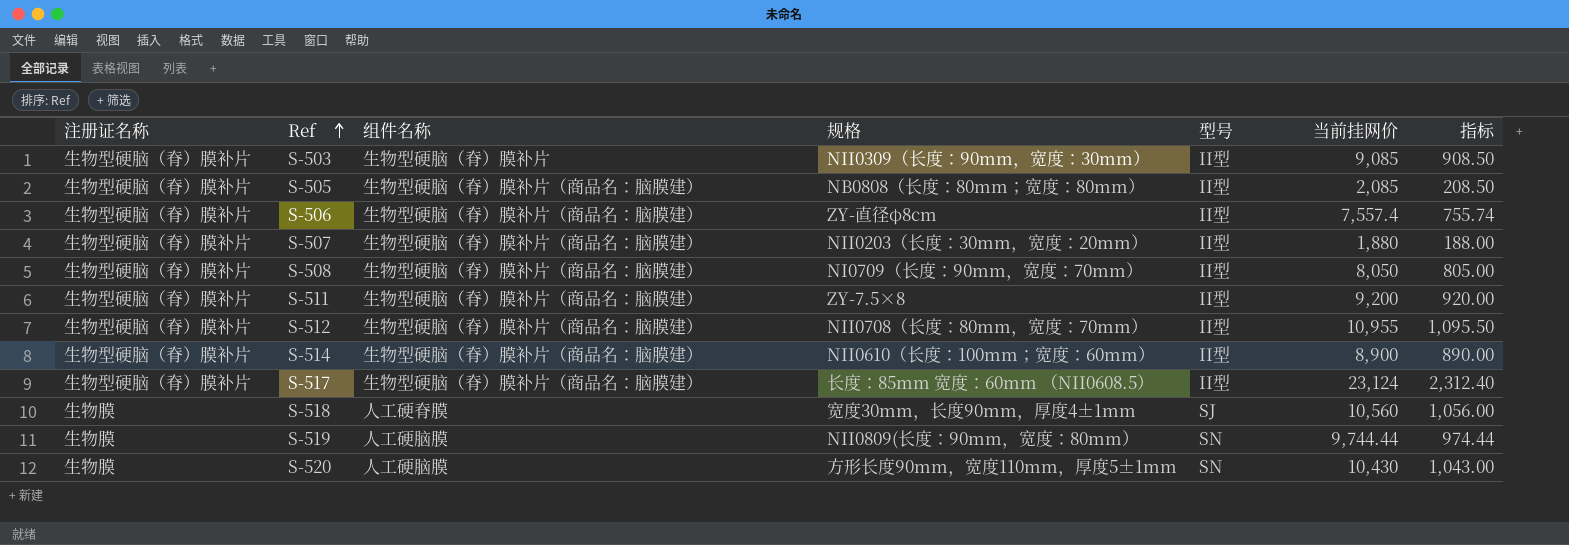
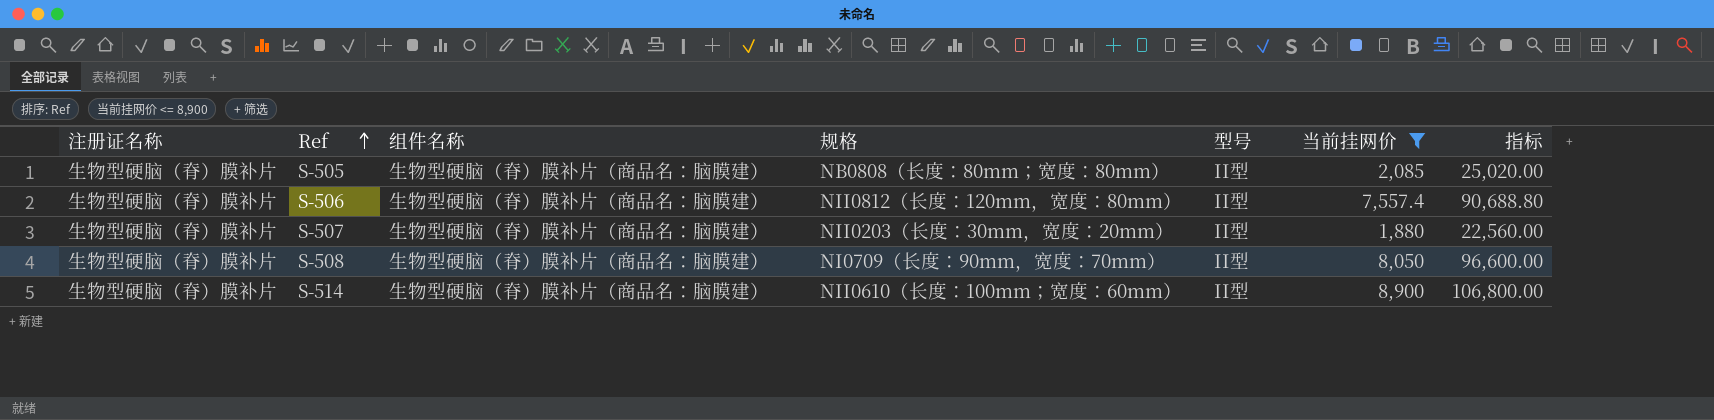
filter: none -> 当前挂网价 <= 8,900
column 指标 | formula: [当前挂网价] * 0.1 -> [当前挂网价] * 12
S-506 | 规格: ZY-直径φ8cm -> NII0812（长度：120mm，宽度：80mm）

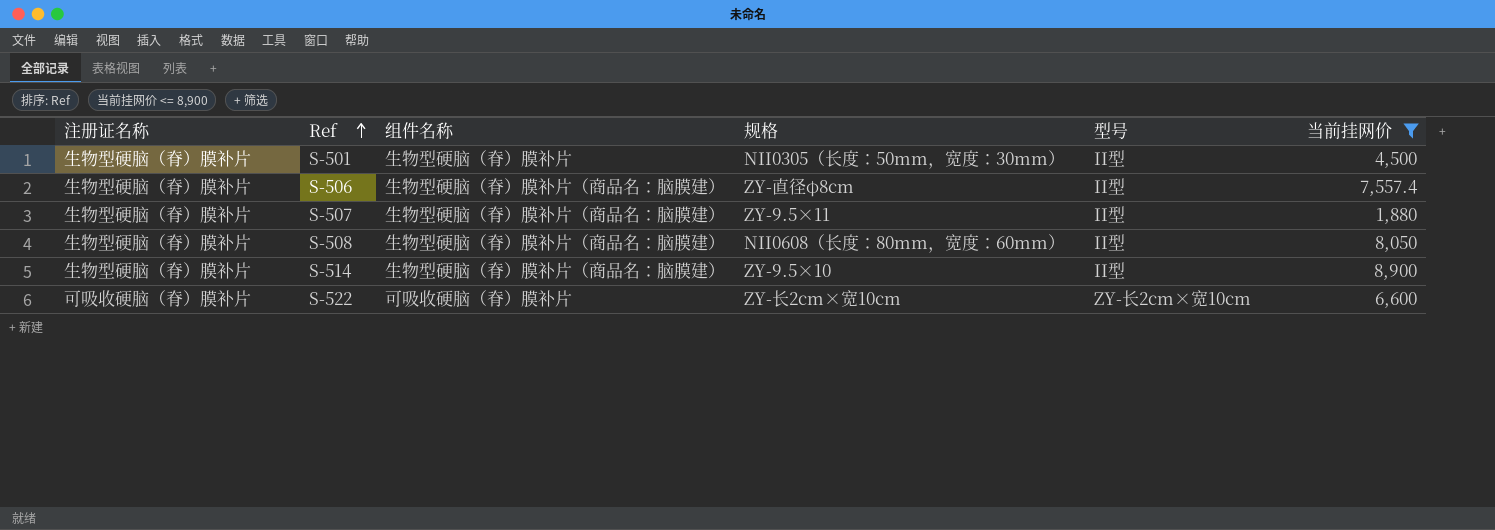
column 指标 | formula: [当前挂网价] * 12 -> none
row S-505: 生物型硬脑（脊）膜补片 | 生物型硬脑（脊）膜补片（商品名：脑膜建） | NB0808（长度：80mm；宽度：80mm） | II型 | 2,085 | 25,020.00 -> none
row S-501: none -> 生物型硬脑（脊）膜补片 | 生物型硬脑（脊）膜补片 | NII0305（长度：50mm，宽度：30mm） | II型 | 4,500
S-506 | 规格: NII0812（长度：120mm，宽度：80mm） -> ZY-直径φ8cm
S-507 | 规格: NII0203（长度：30mm，宽度：20mm） -> ZY-9.5×11
S-508 | 规格: NI0709（长度：90mm，宽度：70mm） -> NII0608（长度：80mm，宽度：60mm）
S-514 | 规格: NII0610（长度：100mm；宽度：60mm） -> ZY-9.5×10
row S-522: none -> 可吸收硬脑（脊）膜补片 | 可吸收硬脑（脊）膜补片 | ZY-长2cm×宽10cm | ZY-长2cm×宽10cm | 6,600

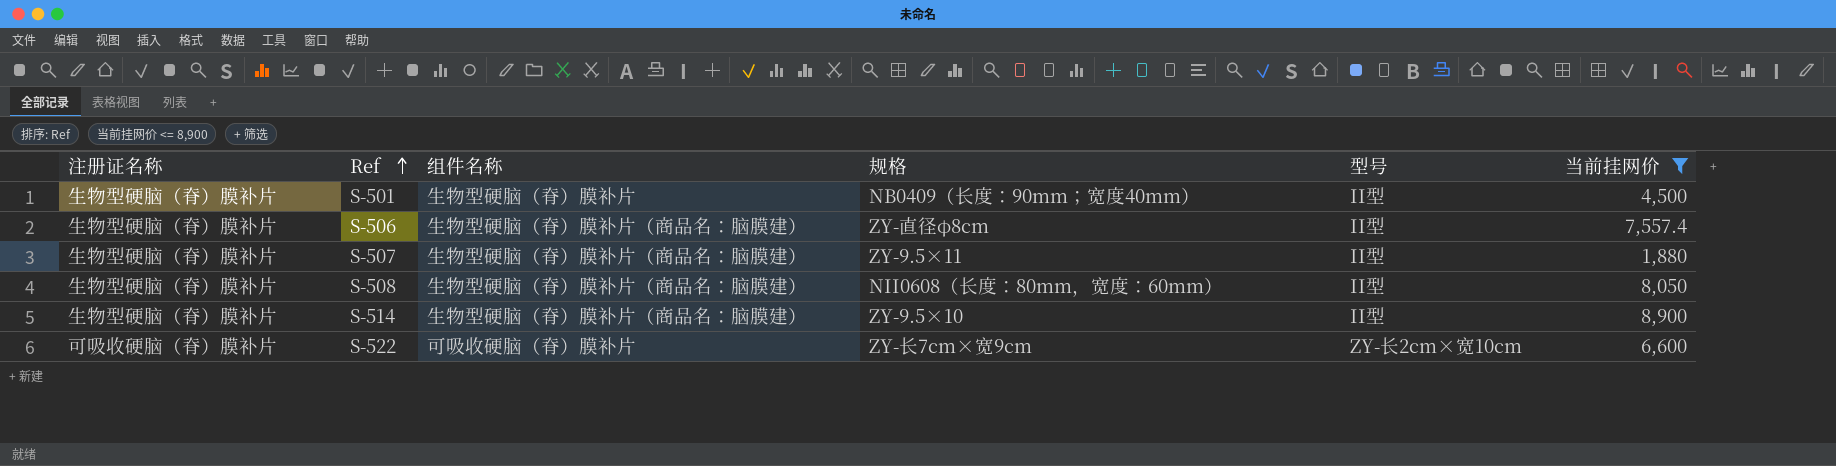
S-501 | 规格: NII0305（长度：50mm，宽度：30mm） -> NB0409（长度：90mm；宽度40mm）
S-522 | 规格: ZY-长2cm×宽10cm -> ZY-长7cm×宽9cm

